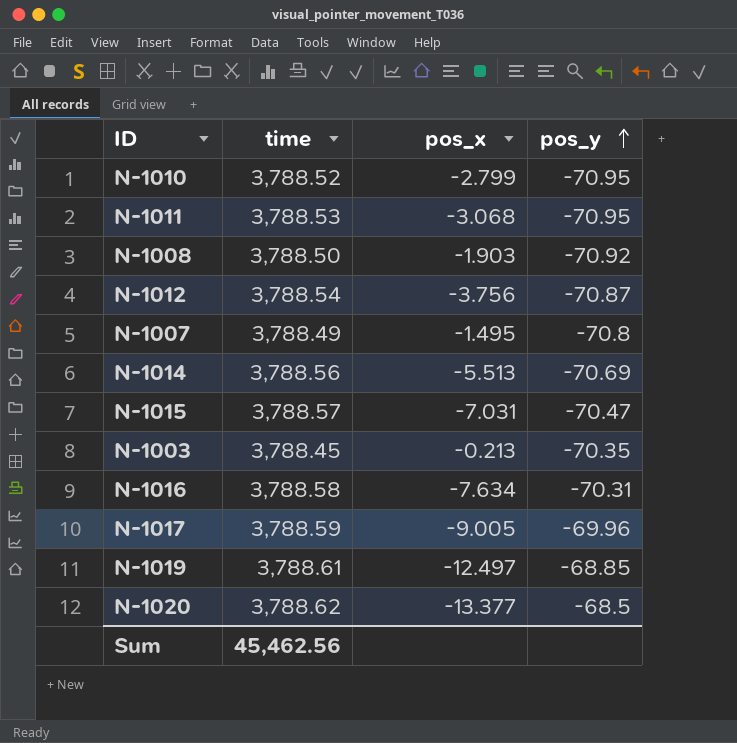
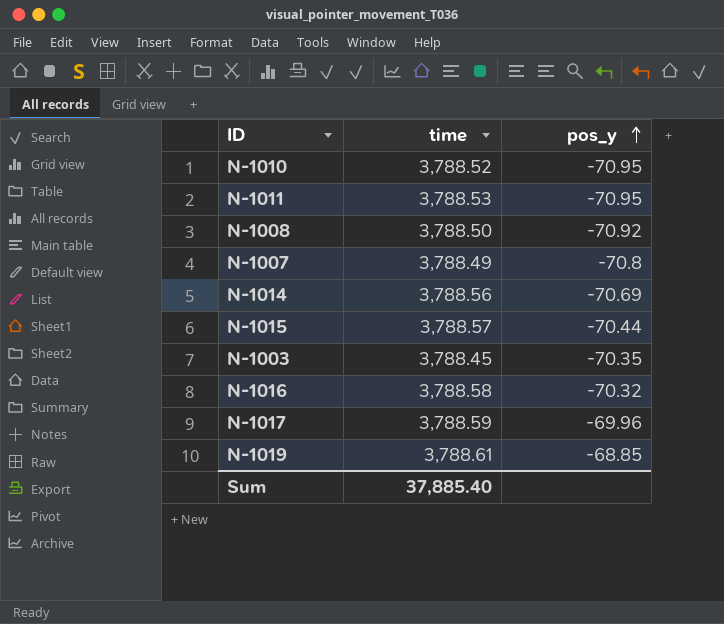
column pos_x | position: 3 -> none
row N-1012: 3,788.54 | -3.756 | -70.87 -> none
row N-1020: 3,788.62 | -13.377 | -68.5 -> none
N-1015 | pos_y: -70.47 -> -70.44
N-1016 | pos_y: -70.31 -> -70.32
Sum | time: 45,462.56 -> 37,885.40

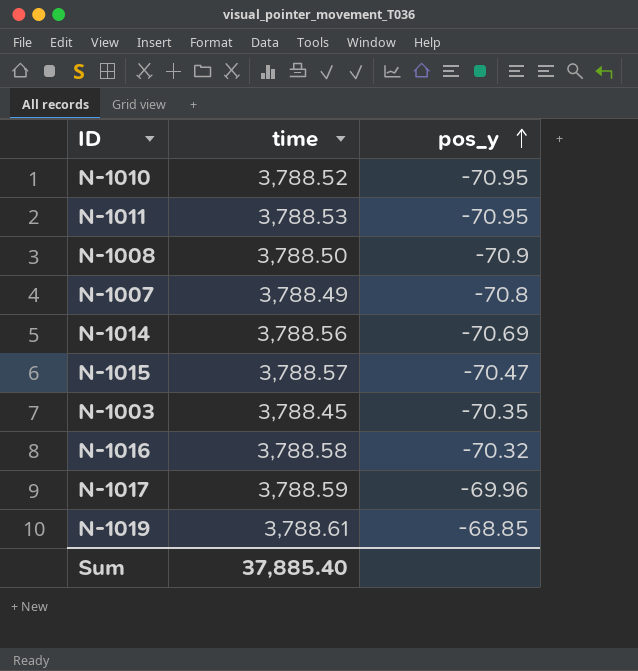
N-1008 | pos_y: -70.92 -> -70.9
N-1015 | pos_y: -70.44 -> -70.47

